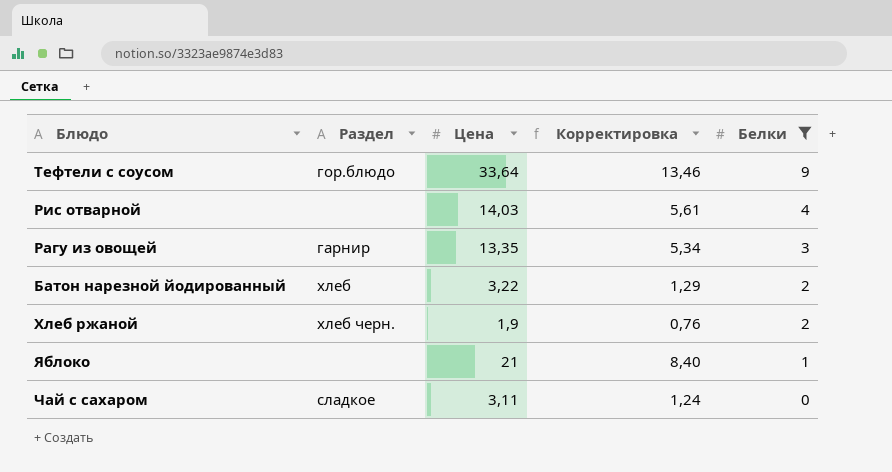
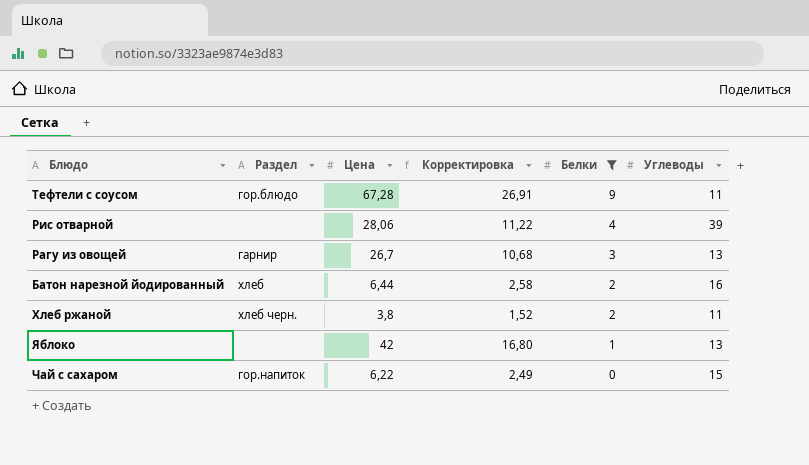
column Углеводы | position: none -> 6
Тефтели с соусом | Цена: 33,64 -> 67,28
Тефтели с соусом | Корректировка: 13,46 -> 26,91
Рис отварной | Цена: 14,03 -> 28,06
Рис отварной | Корректировка: 5,61 -> 11,22
Рагу из овощей | Цена: 13,35 -> 26,7
Рагу из овощей | Корректировка: 5,34 -> 10,68
Батон нарезной йодированный | Цена: 3,22 -> 6,44
Батон нарезной йодированный | Корректировка: 1,29 -> 2,58
Хлеб ржаной | Цена: 1,9 -> 3,8
Хлеб ржаной | Корректировка: 0,76 -> 1,52
Яблоко | Цена: 21 -> 42
Яблоко | Корректировка: 8,40 -> 16,80
Чай с сахаром | Раздел: сладкое -> гор.напиток
Чай с сахаром | Цена: 3,11 -> 6,22
Чай с сахаром | Корректировка: 1,24 -> 2,49

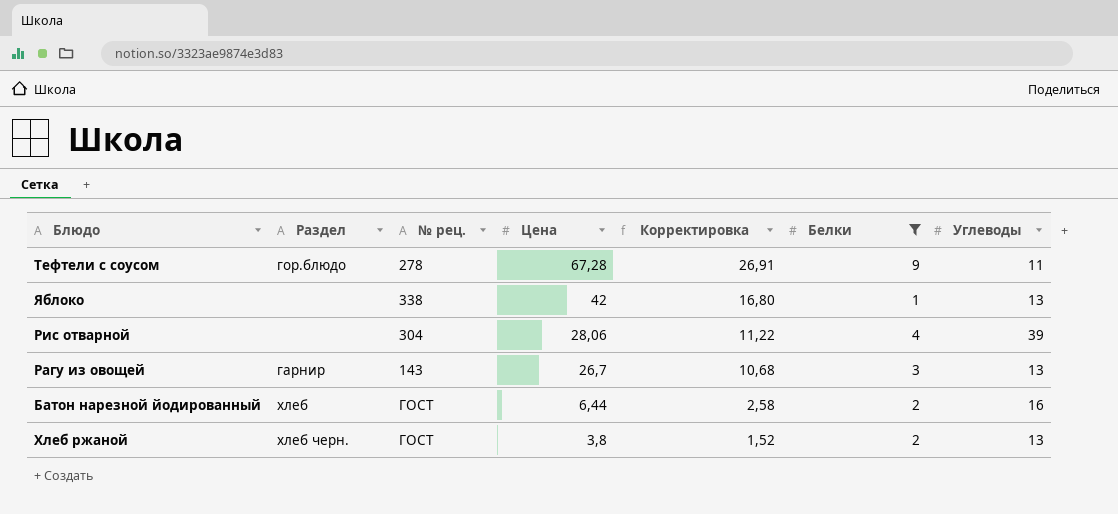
row order: Белки descending -> Цена descending
column № рец. | position: none -> 3
row Чай с сахаром: гор.напиток | 6,22 | 2,49 | 0 | 15 -> none
Хлеб ржаной | Углеводы: 11 -> 13

